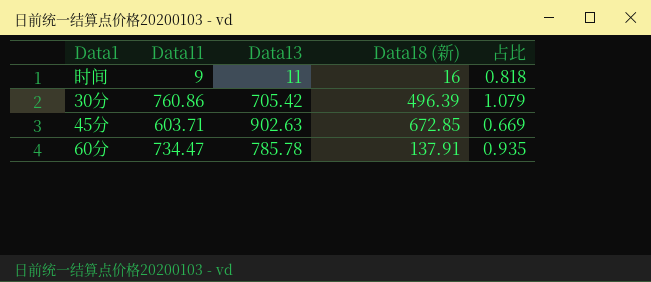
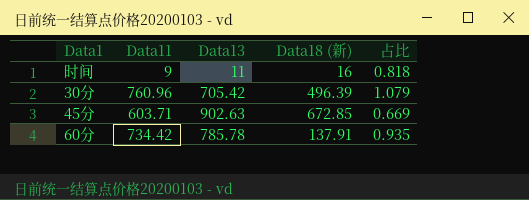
30分 | Data11: 760.86 -> 760.96
60分 | Data11: 734.47 -> 734.42

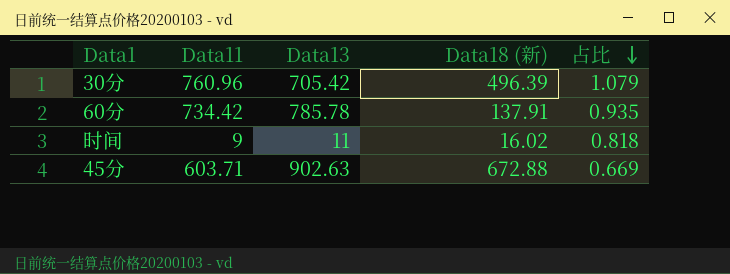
row order: none -> 占比 descending
时间 | Data18 (新): 16 -> 16.02
45分 | Data18 (新): 672.85 -> 672.88

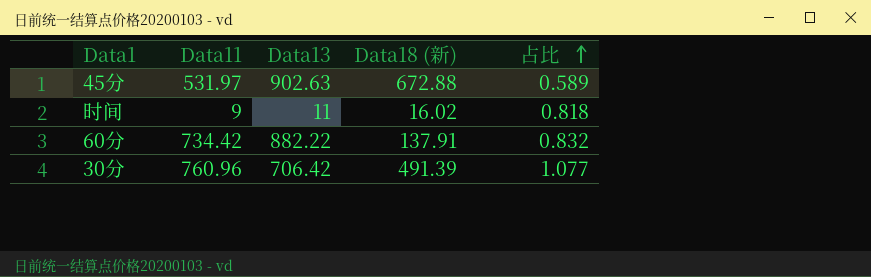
row order: 占比 descending -> 占比 ascending
45分 | Data11: 603.71 -> 531.97
45分 | 占比: 0.669 -> 0.589
60分 | Data13: 785.78 -> 882.22
60分 | 占比: 0.935 -> 0.832
30分 | Data13: 705.42 -> 706.42
30分 | Data18 (新): 496.39 -> 491.39
30分 | 占比: 1.079 -> 1.077

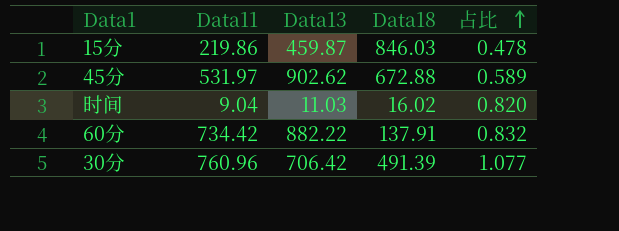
column name: Data18 (新) -> Data18
row 15分: none -> 219.86 | 459.87 | 846.03 | 0.478
45分 | Data13: 902.63 -> 902.62
时间 | Data11: 9 -> 9.04
时间 | Data13: 11 -> 11.03
时间 | 占比: 0.818 -> 0.820

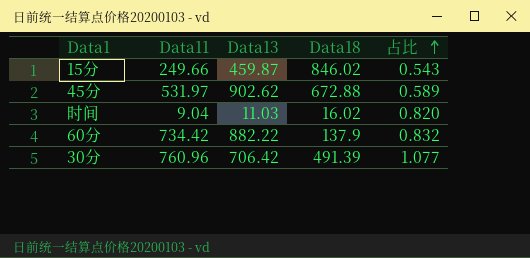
15分 | Data11: 219.86 -> 249.66
15分 | Data18: 846.03 -> 846.02
15分 | 占比: 0.478 -> 0.543
60分 | Data18: 137.91 -> 137.9

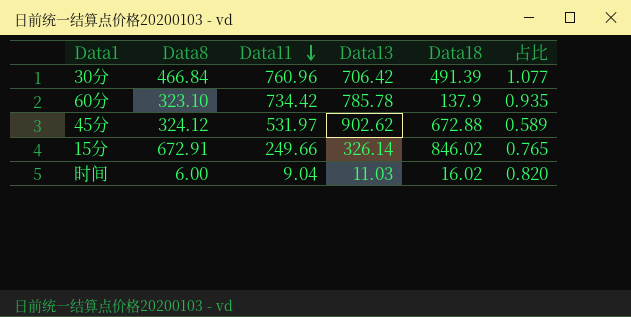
row order: 占比 ascending -> Data11 descending
column Data8 | position: none -> 2
60分 | Data13: 882.22 -> 785.78
60分 | 占比: 0.832 -> 0.935
15分 | Data13: 459.87 -> 326.14
15分 | 占比: 0.543 -> 0.765

